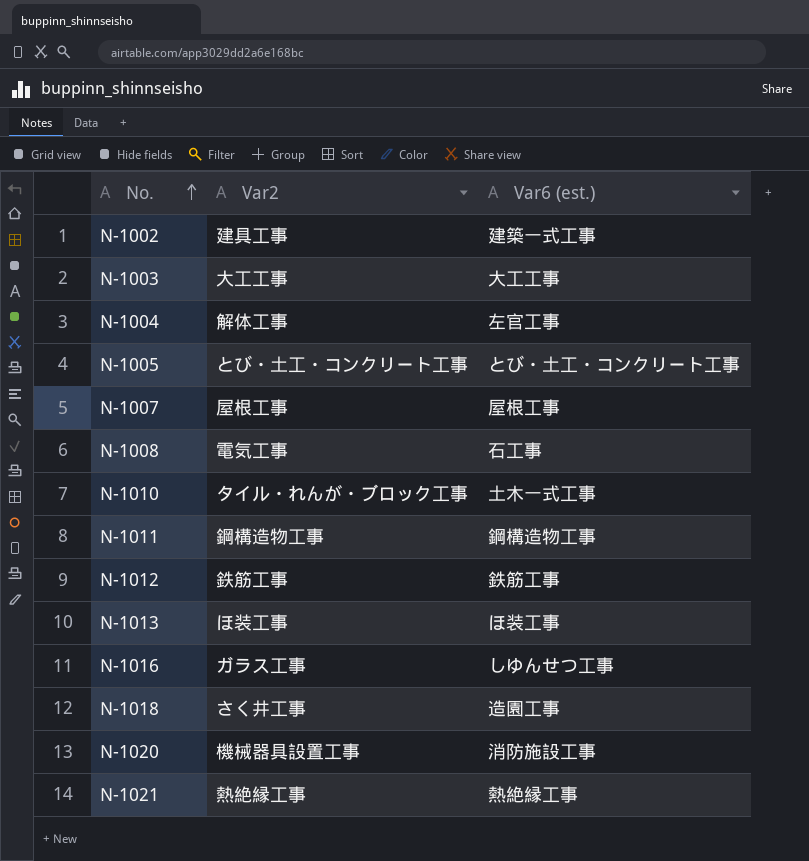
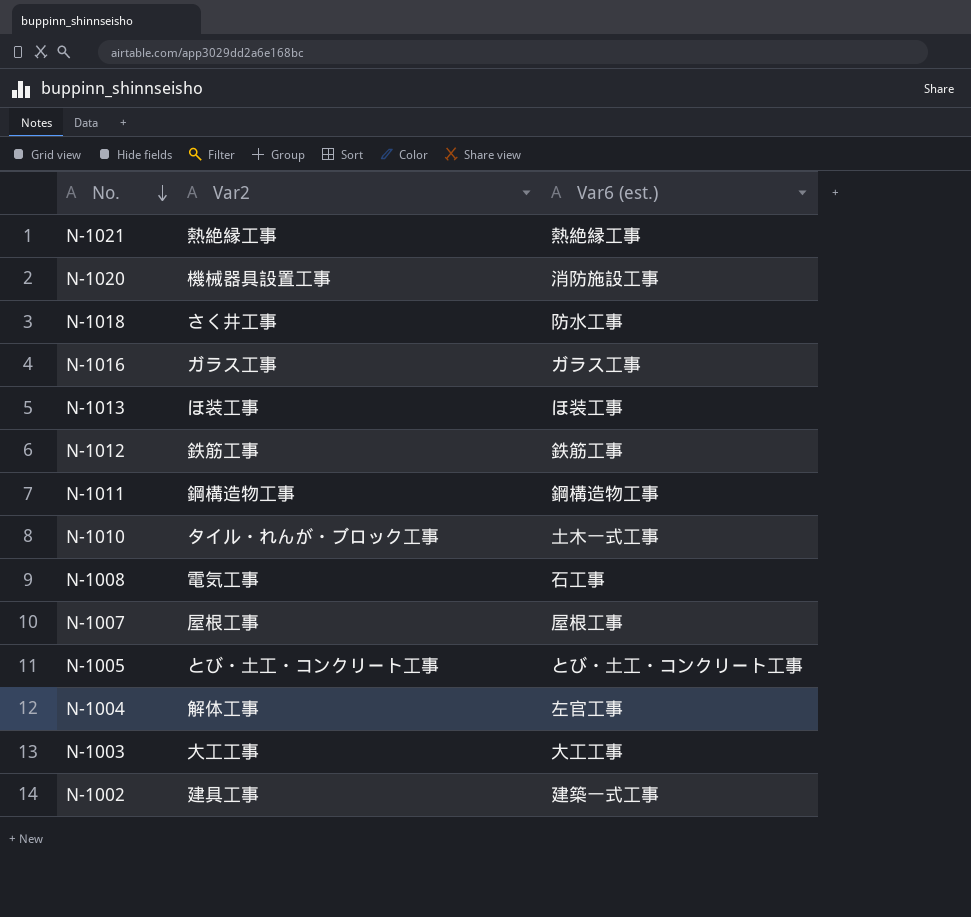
row order: No. ascending -> No. descending
N-1018 | Var6 (est.): 造園工事 -> 防水工事
N-1016 | Var6 (est.): しゆんせつ工事 -> ガラス工事

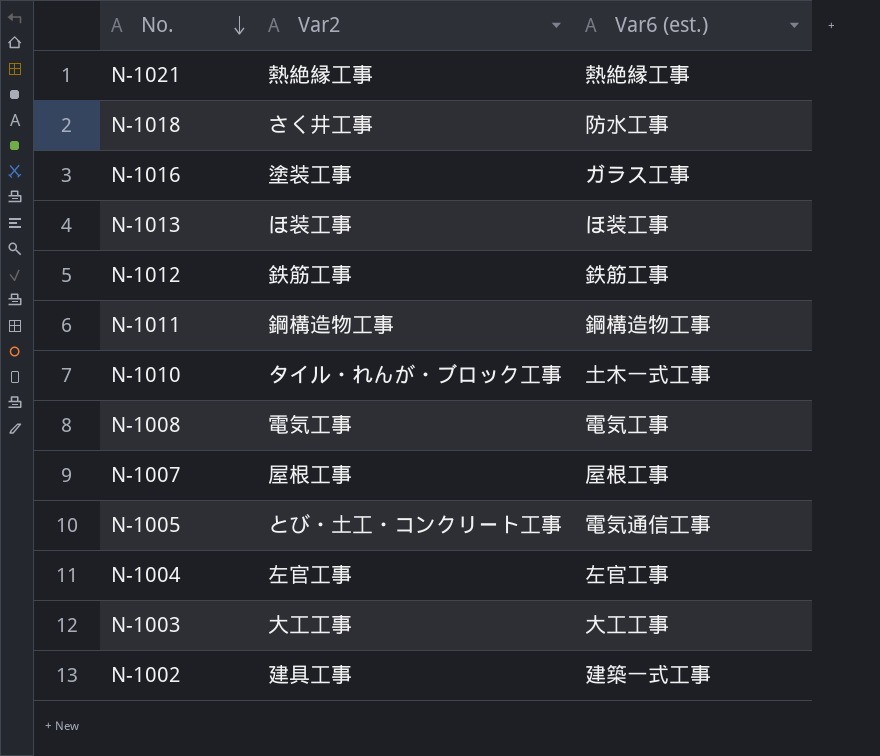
row N-1020: 機械器具設置工事 | 消防施設工事 -> none
N-1016 | Var2: ガラス工事 -> 塗装工事
N-1008 | Var6 (est.): 石工事 -> 電気工事
N-1005 | Var6 (est.): とび・土工・コンクリート工事 -> 電気通信工事
N-1004 | Var2: 解体工事 -> 左官工事

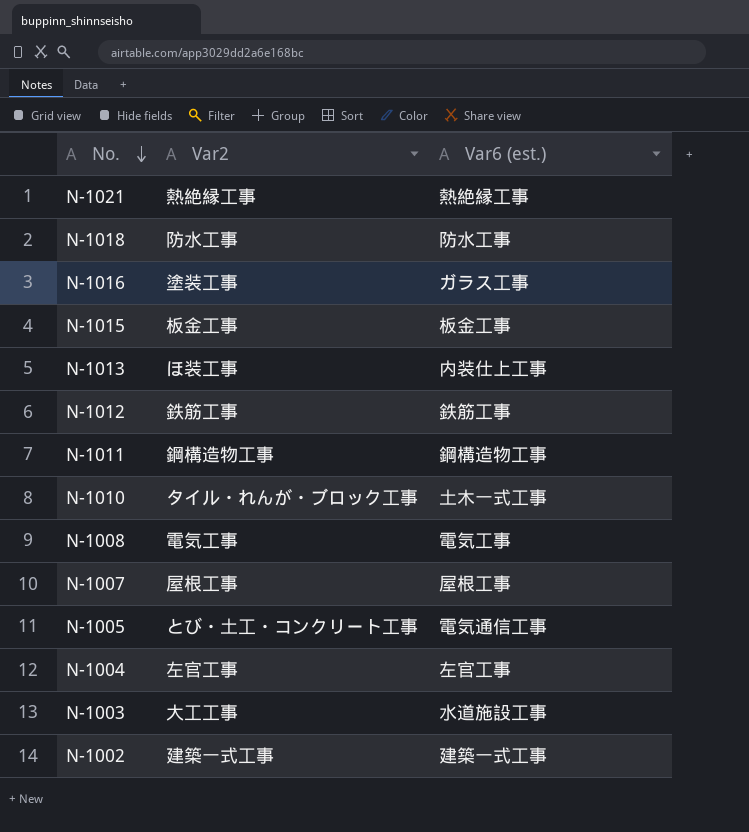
N-1018 | Var2: さく井工事 -> 防水工事
row N-1015: none -> 板金工事 | 板金工事
N-1013 | Var6 (est.): ほ装工事 -> 内装仕上工事
N-1003 | Var6 (est.): 大工工事 -> 水道施設工事
N-1002 | Var2: 建具工事 -> 建築一式工事

